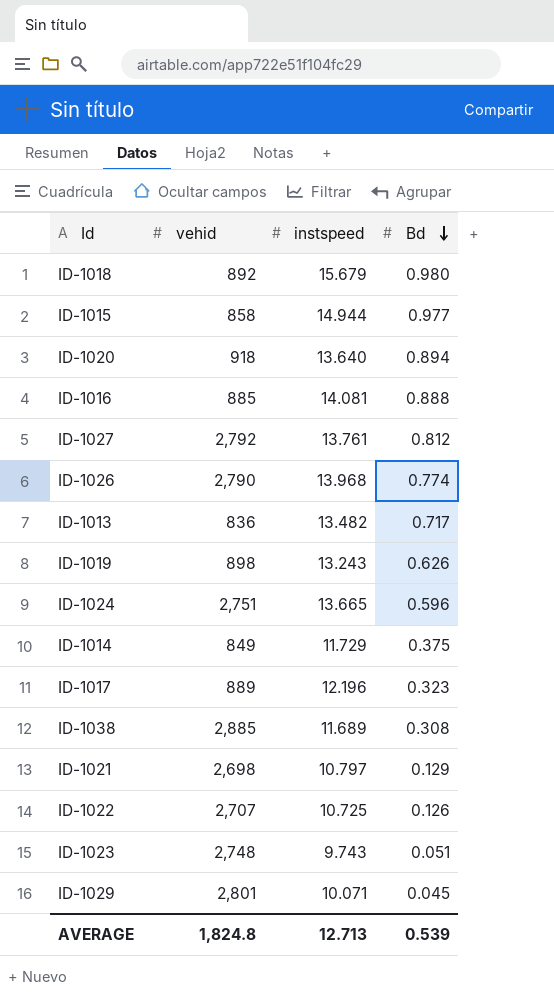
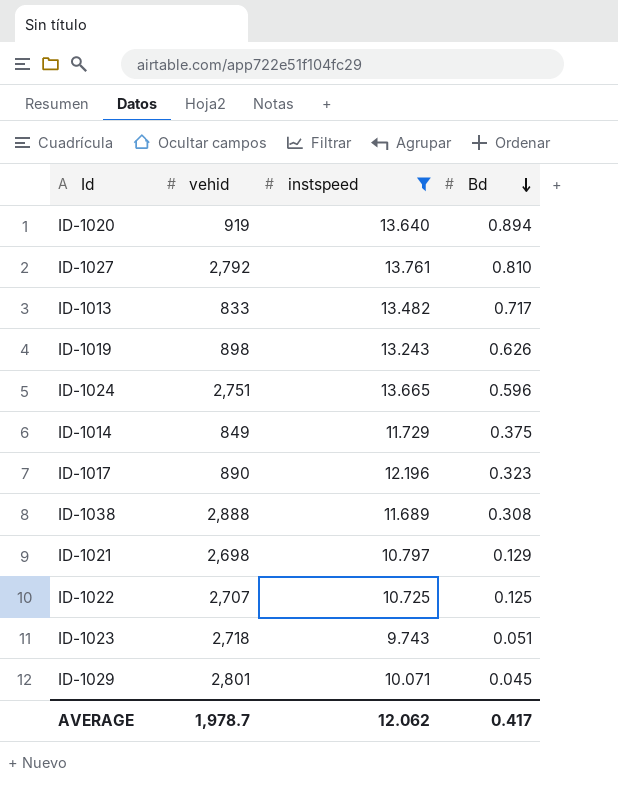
filter: none -> instspeed <= 13.761
ID-1020 | vehid: 918 -> 919
ID-1027 | Bd: 0.812 -> 0.810
ID-1013 | vehid: 836 -> 833
ID-1017 | vehid: 889 -> 890
ID-1038 | vehid: 2,885 -> 2,888
ID-1022 | Bd: 0.126 -> 0.125
ID-1023 | vehid: 2,748 -> 2,718
AVERAGE | vehid: 1,824.8 -> 1,978.7
AVERAGE | instspeed: 12.713 -> 12.062
AVERAGE | Bd: 0.539 -> 0.417

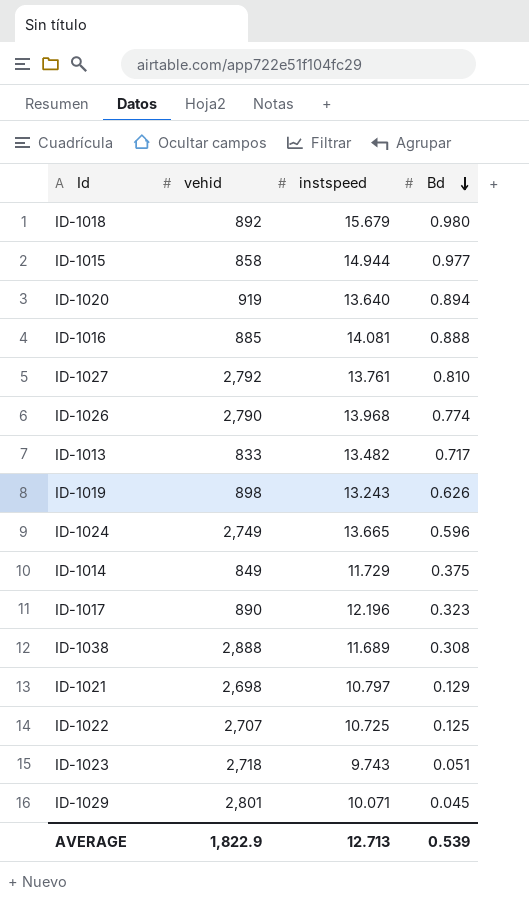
filter: instspeed <= 13.761 -> none
ID-1024 | vehid: 2,751 -> 2,749
AVERAGE | vehid: 1,978.7 -> 1,822.9
AVERAGE | instspeed: 12.062 -> 12.713
AVERAGE | Bd: 0.417 -> 0.539

